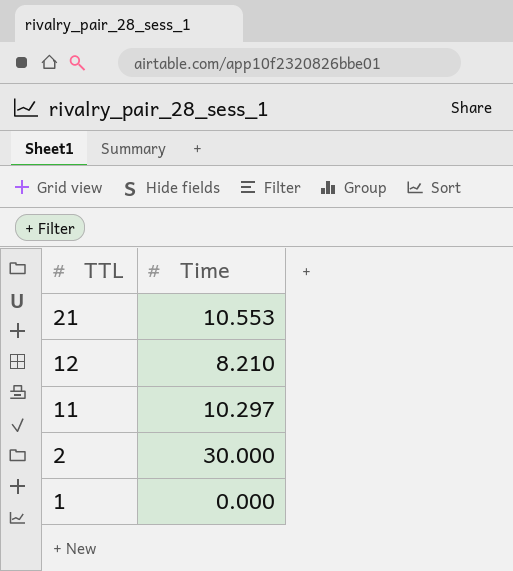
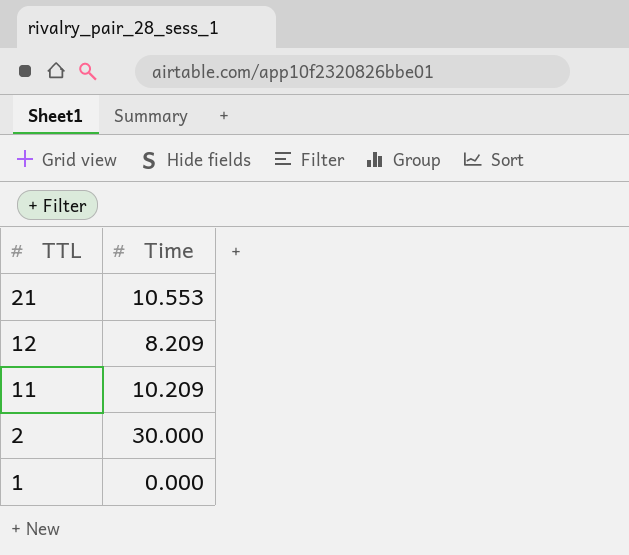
12 | Time: 8.210 -> 8.209
11 | Time: 10.297 -> 10.209

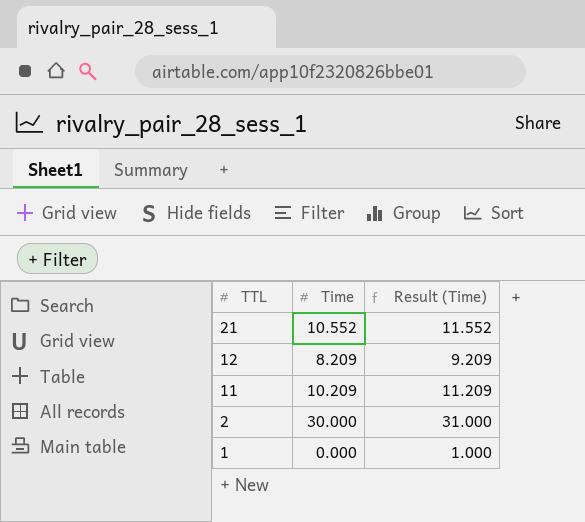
column Result (Time) | formula: none -> [Time] + 1
21 | Time: 10.553 -> 10.552

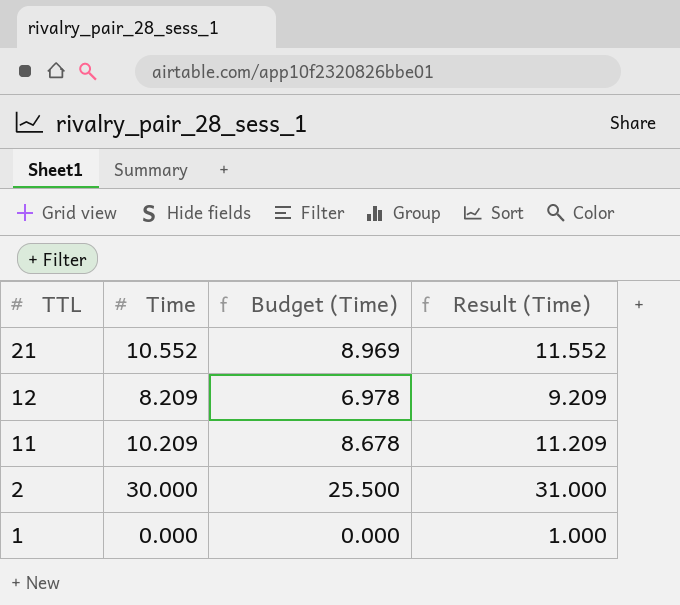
column Budget (Time) | formula: none -> [Time] * 0.85

